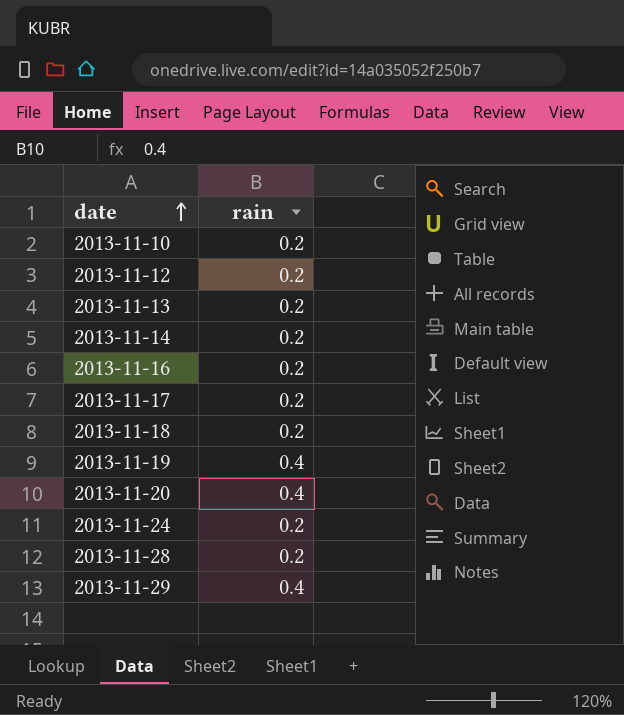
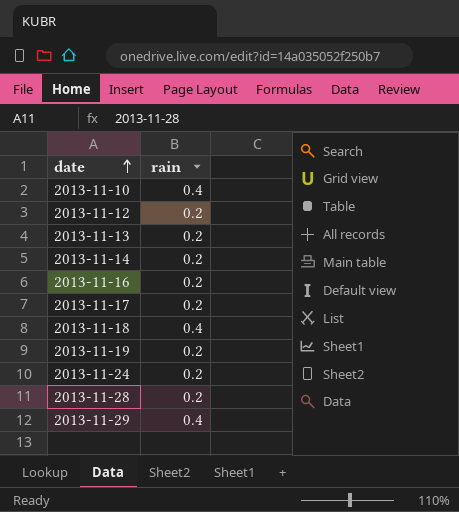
row 2013-11-20: 0.4 -> none
2013-11-10 | rain: 0.2 -> 0.4
2013-11-18 | rain: 0.2 -> 0.4
2013-11-19 | rain: 0.4 -> 0.2

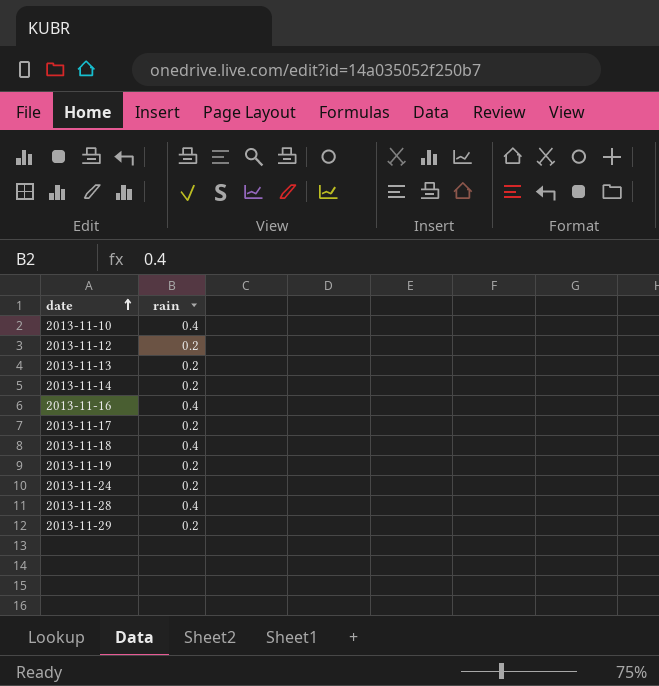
2013-11-16 | rain: 0.2 -> 0.4
2013-11-28 | rain: 0.2 -> 0.4
2013-11-29 | rain: 0.4 -> 0.2

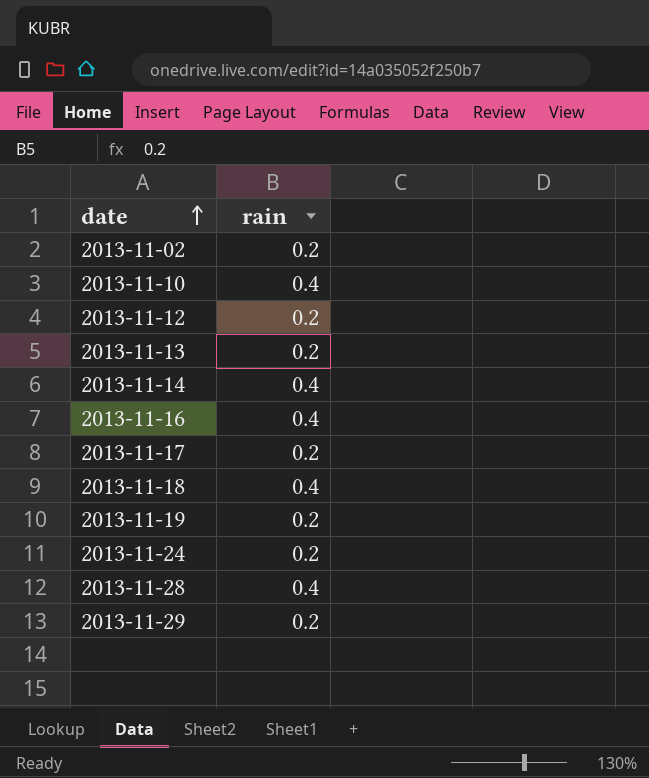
row 2013-11-02: none -> 0.2
2013-11-14 | rain: 0.2 -> 0.4

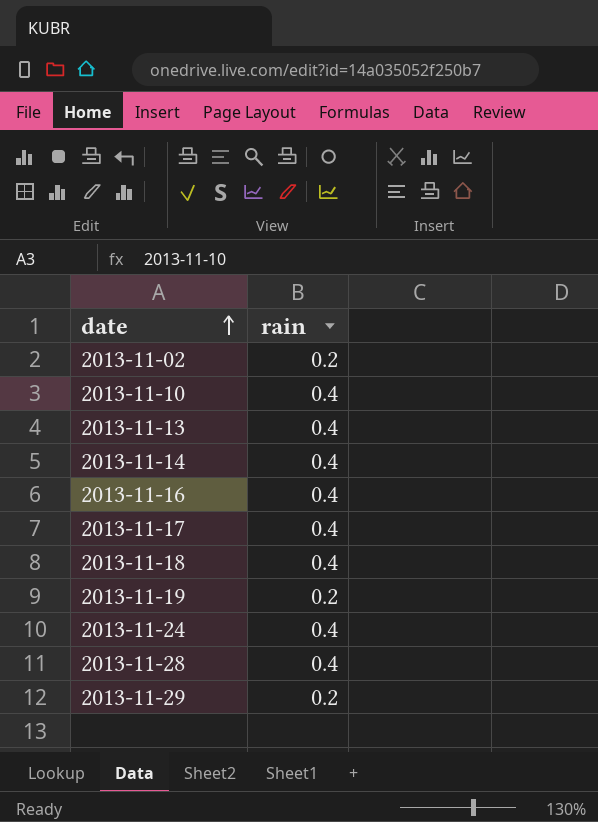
row 2013-11-12: 0.2 -> none
2013-11-13 | rain: 0.2 -> 0.4
2013-11-17 | rain: 0.2 -> 0.4
2013-11-24 | rain: 0.2 -> 0.4

